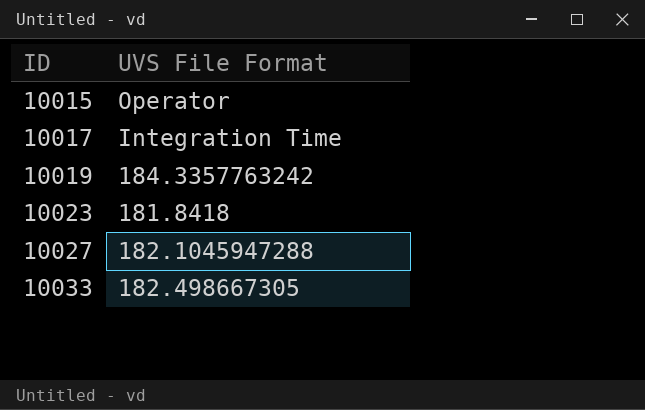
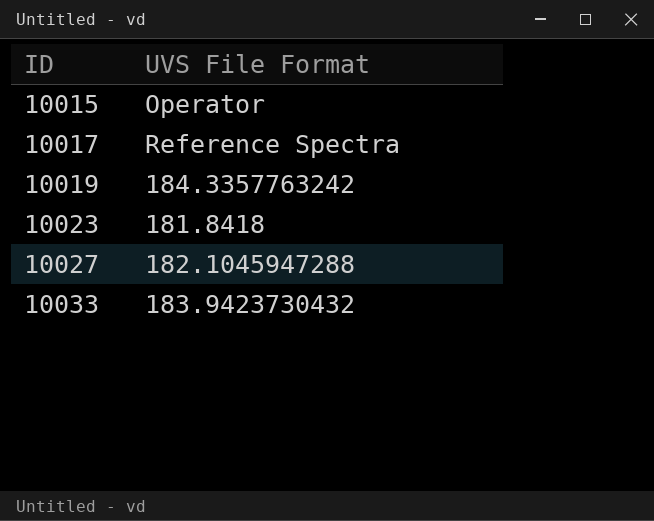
10017 | UVS File Format: Integration Time -> Reference Spectra
10033 | UVS File Format: 182.498667305 -> 183.9423730432

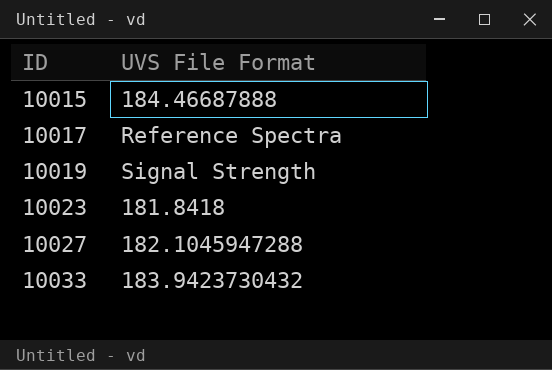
10015 | UVS File Format: Operator -> 184.46687888
10019 | UVS File Format: 184.3357763242 -> Signal Strength

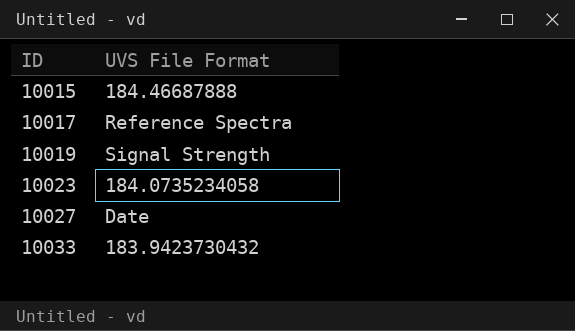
10023 | UVS File Format: 181.8418 -> 184.0735234058
10027 | UVS File Format: 182.1045947288 -> Date

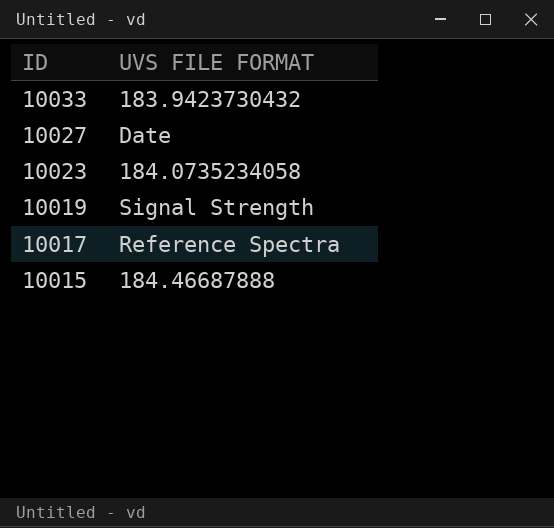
row order: ID ascending -> ID descending
column name: UVS File Format -> UVS FILE FORMAT

